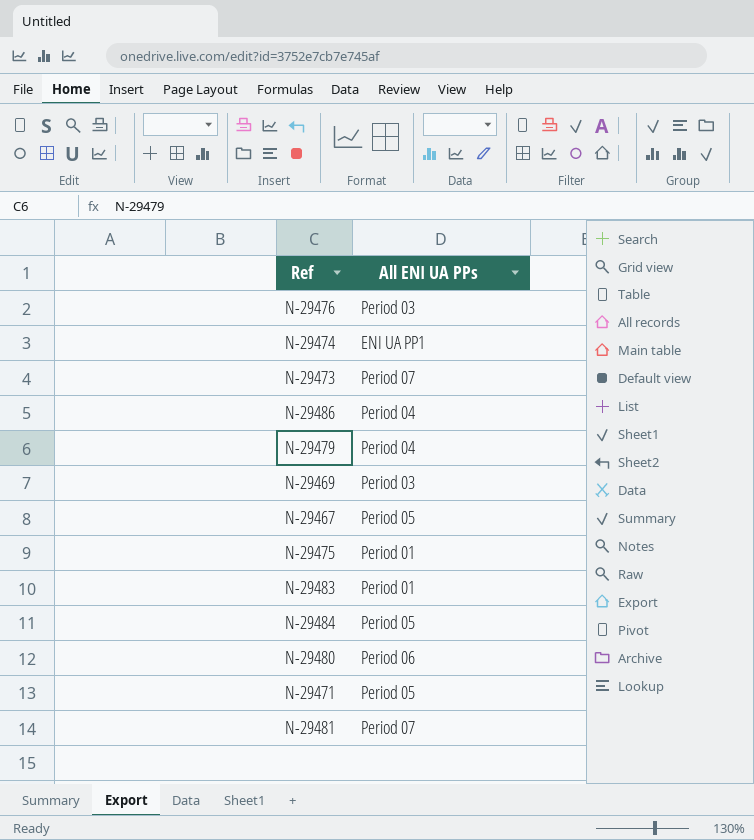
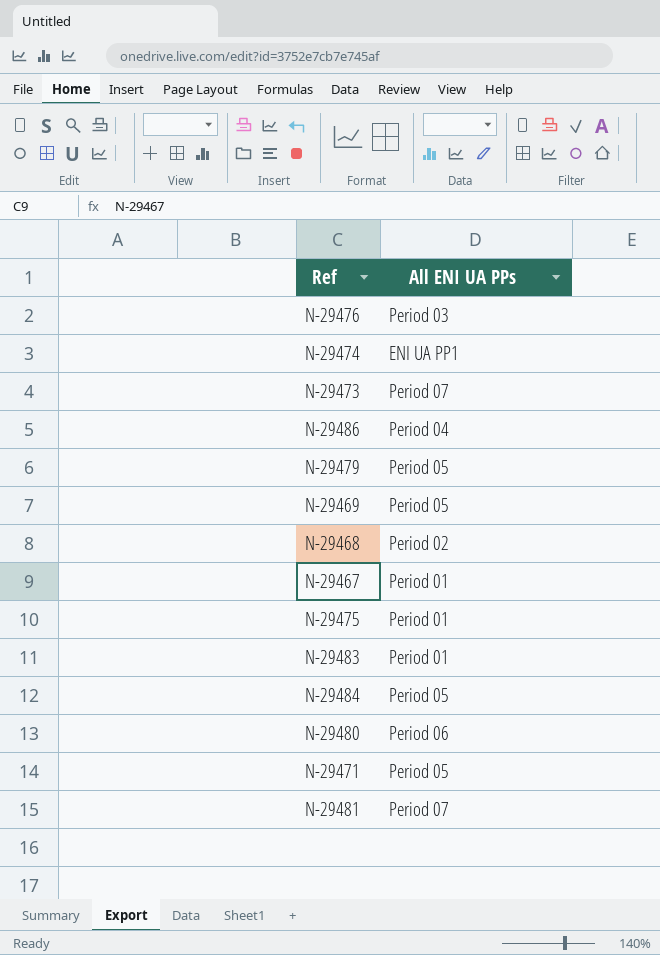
N-29479 | All ENI UA PPs: Period 04 -> Period 05
N-29469 | All ENI UA PPs: Period 03 -> Period 05
row N-29468: none -> Period 02
N-29467 | All ENI UA PPs: Period 05 -> Period 01

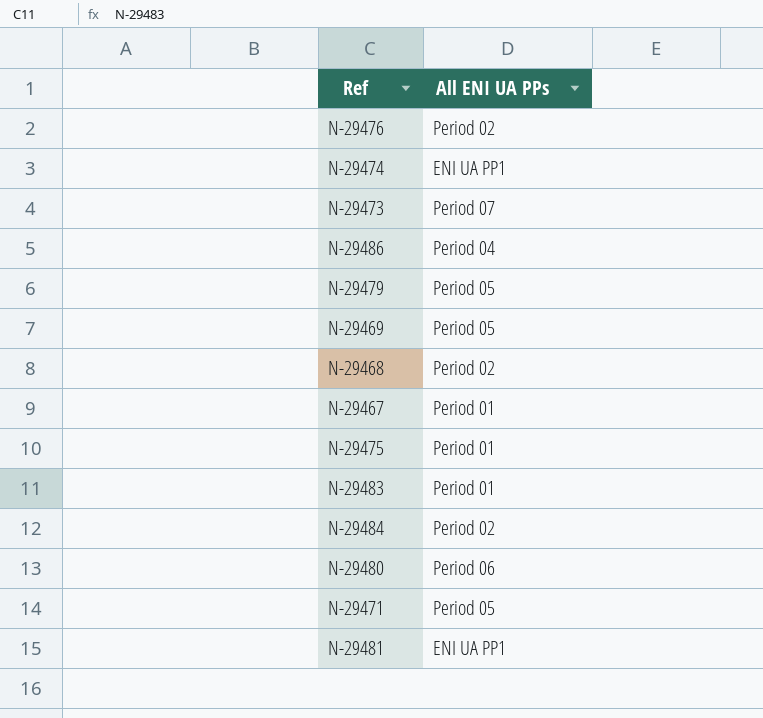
N-29476 | All ENI UA PPs: Period 03 -> Period 02
N-29484 | All ENI UA PPs: Period 05 -> Period 02
N-29481 | All ENI UA PPs: Period 07 -> ENI UA PP1

